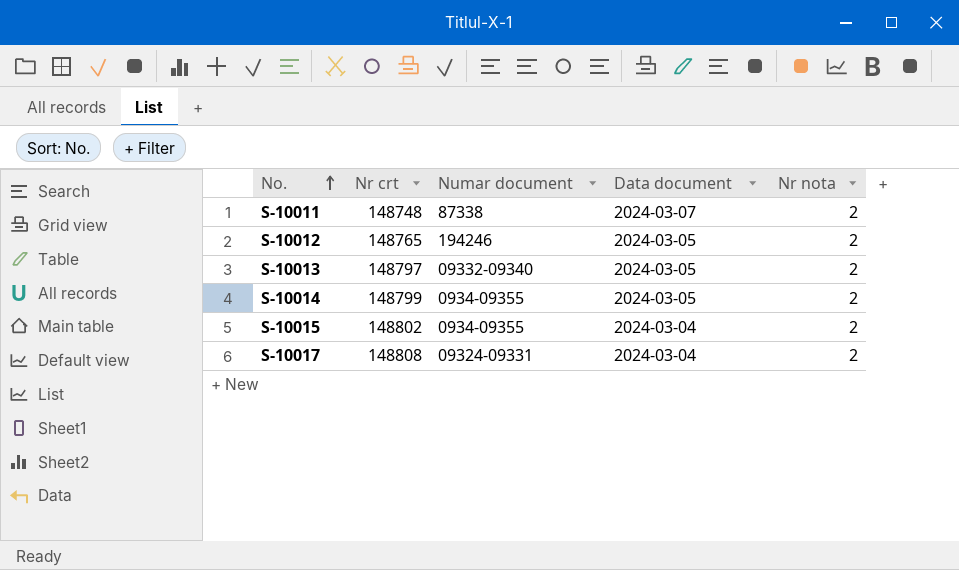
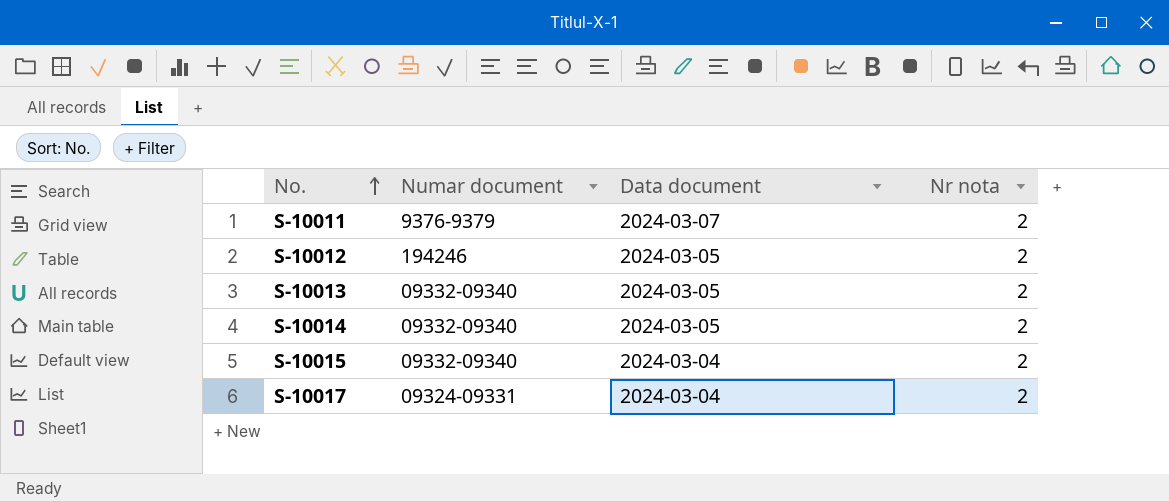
column Nr crt | position: 2 -> none
S-10011 | Numar document: 87338 -> 9376-9379
S-10014 | Numar document: 0934-09355 -> 09332-09340
S-10015 | Numar document: 0934-09355 -> 09332-09340

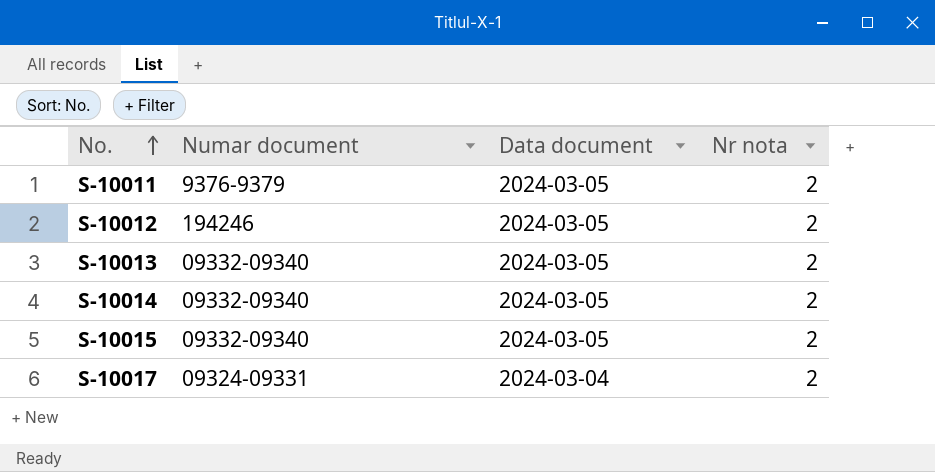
S-10011 | Data document: 2024-03-07 -> 2024-03-05
S-10015 | Data document: 2024-03-04 -> 2024-03-05

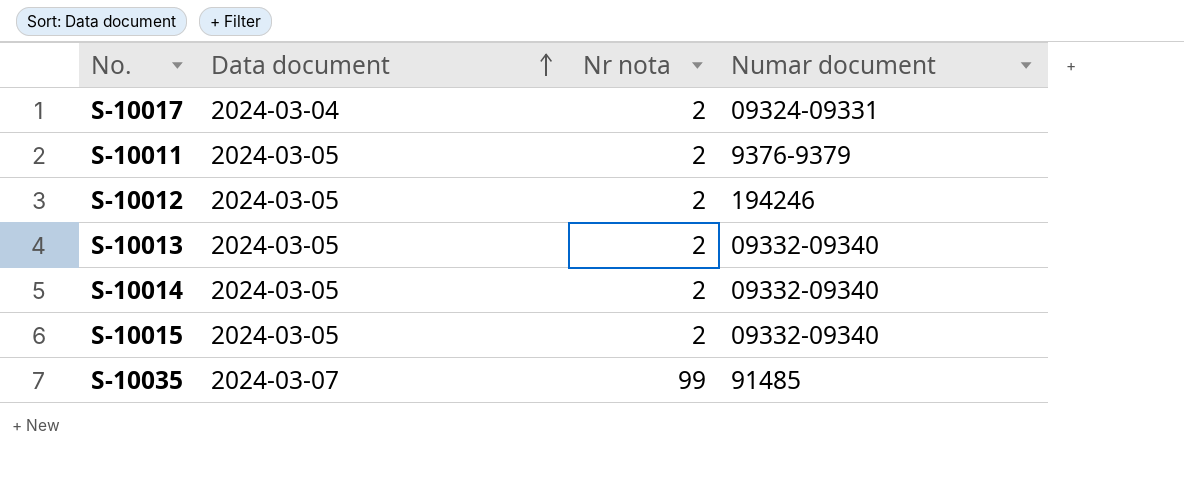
row order: No. ascending -> Data document ascending
column Numar document | position: 2 -> 4
row S-10035: none -> 2024-03-07 | 99 | 91485

